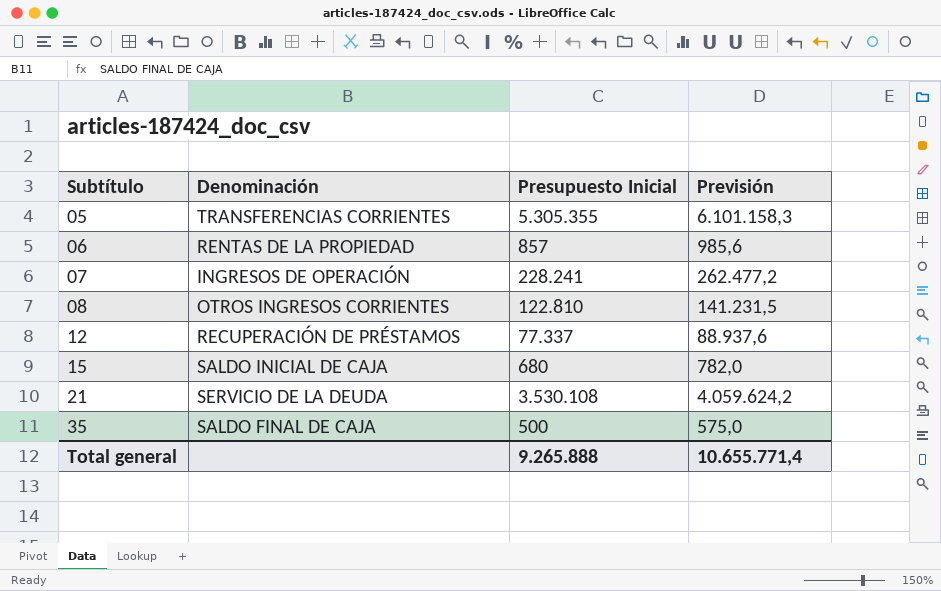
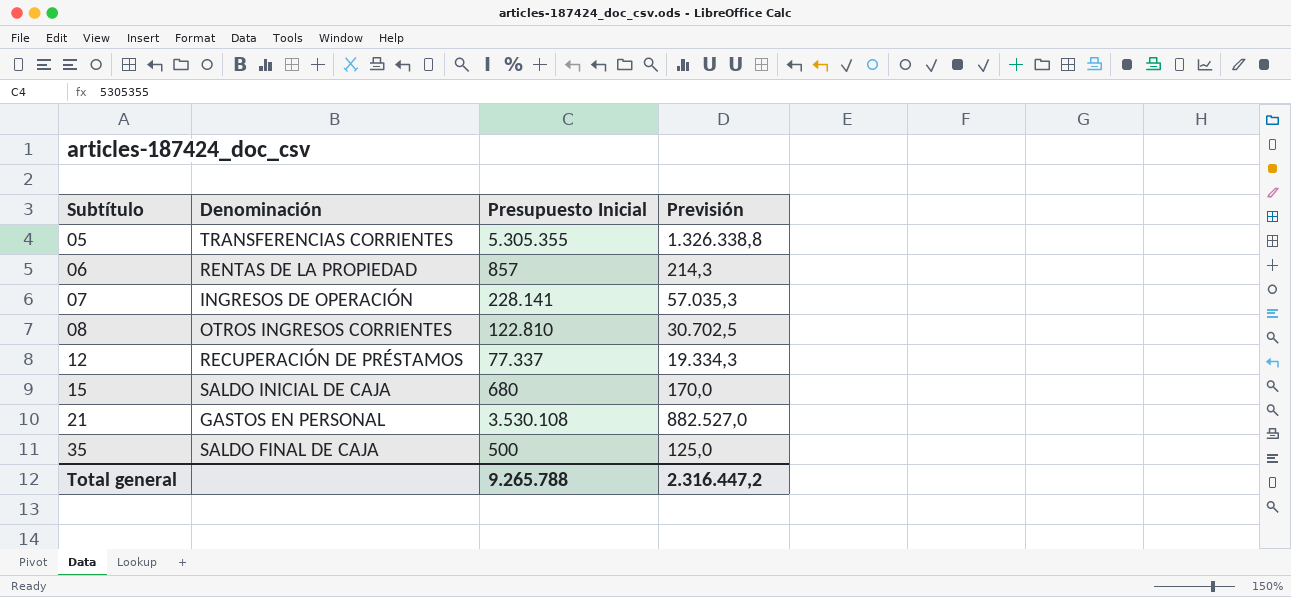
column Previsión | formula: [Presupuesto Inicial] * 1,15 -> [Presupuesto Inicial] * 0,25
07 | Presupuesto Inicial: 228.241 -> 228.141
21 | Denominación: SERVICIO DE LA DEUDA -> GASTOS EN PERSONAL
Total general | Presupuesto Inicial: 9.265.888 -> 9.265.788
Total general | Previsión: 10.655.771,4 -> 2.316.447,2

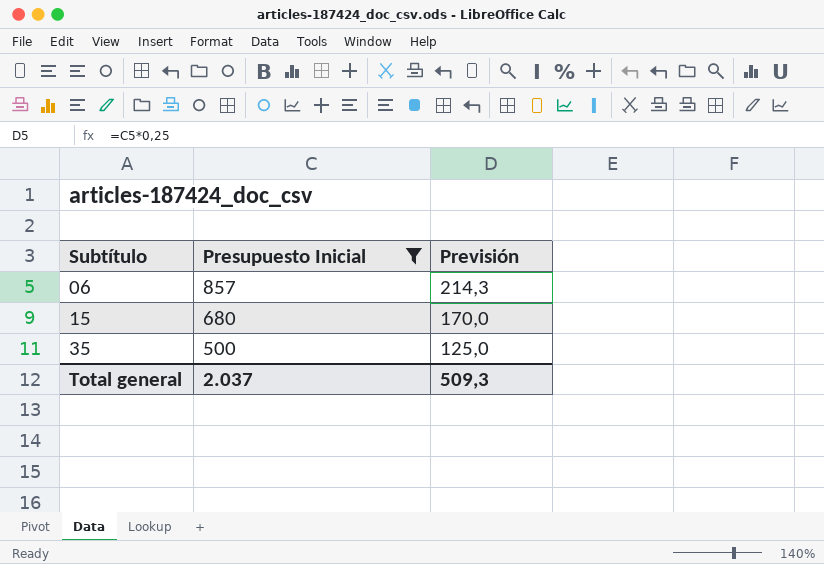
filter: none -> Presupuesto Inicial <= 857
column Denominación | position: 2 -> none
Total general | Presupuesto Inicial: 9.265.788 -> 2.037
Total general | Previsión: 2.316.447,2 -> 509,3

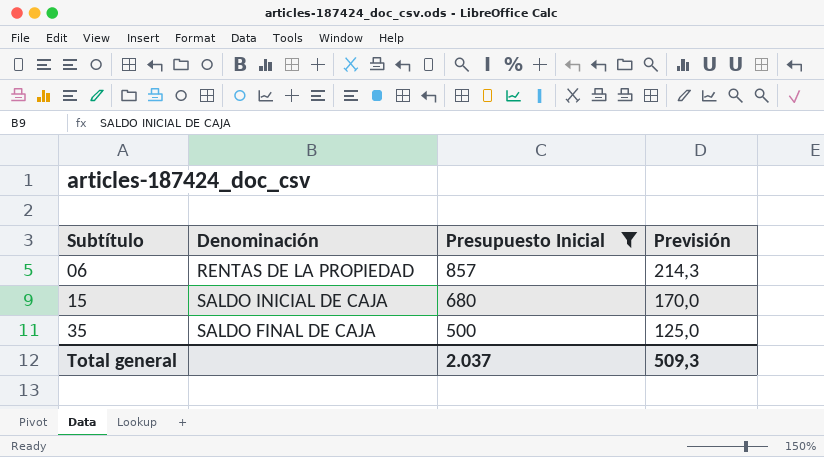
column Denominación | position: none -> 2

